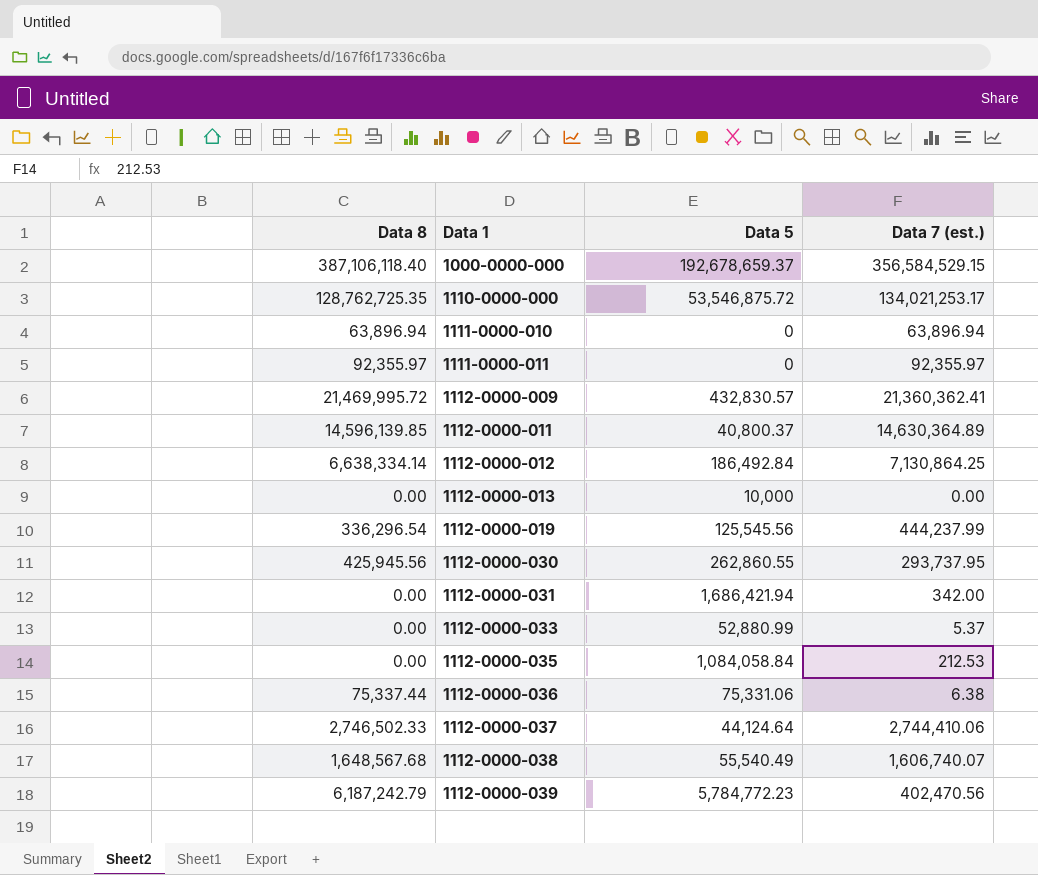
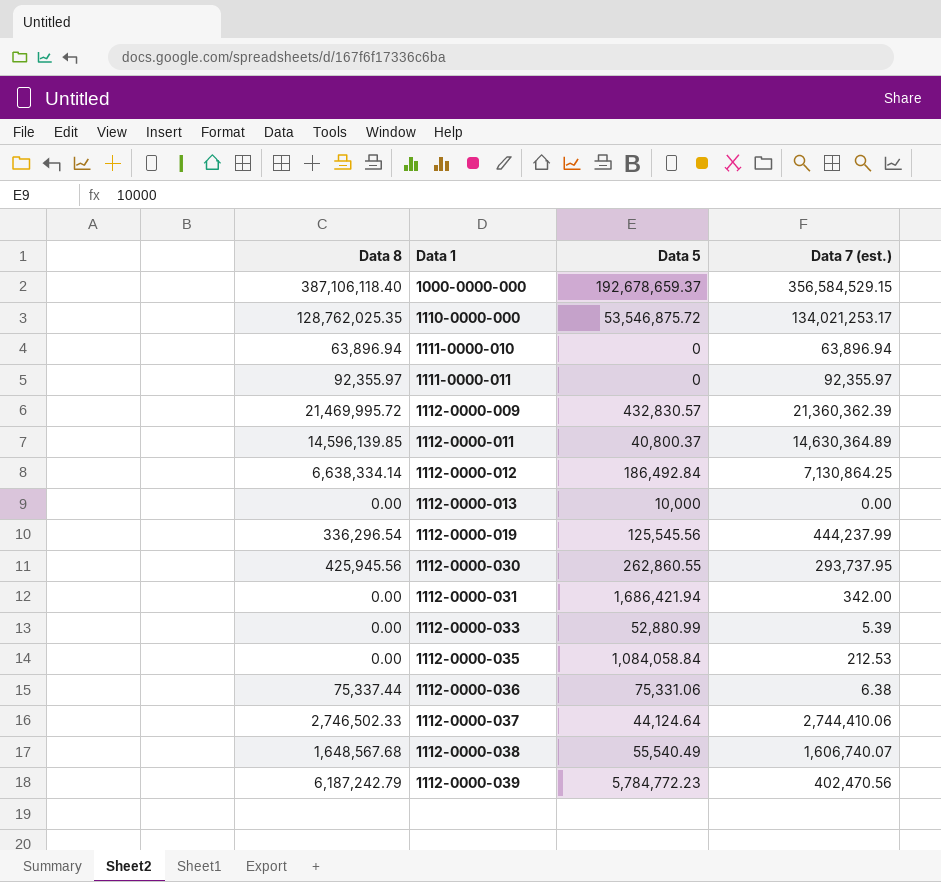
1110-0000-000 | Data 8: 128,762,725.35 -> 128,762,025.35
1112-0000-009 | Data 7 (est.): 21,360,362.41 -> 21,360,362.39
1112-0000-033 | Data 7 (est.): 5.37 -> 5.39

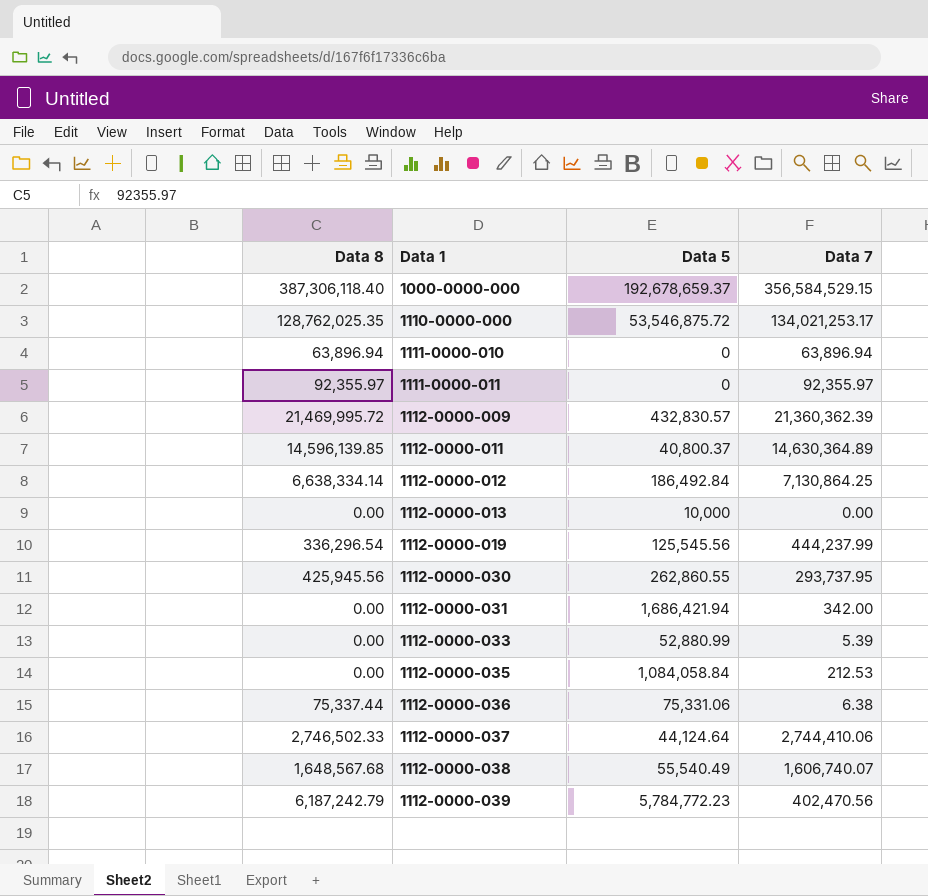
column name: Data 7 (est.) -> Data 7
1000-0000-000 | Data 8: 387,106,118.40 -> 387,306,118.40

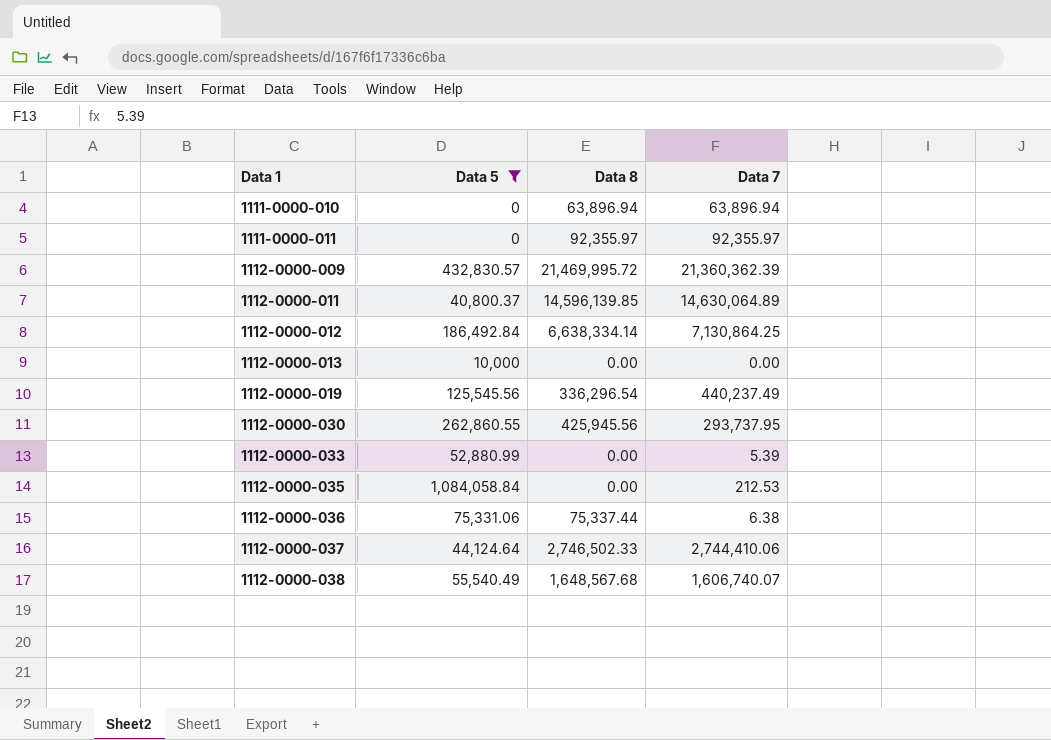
filter: none -> Data 5 <= 1,084,058.84
column Data 8 | position: 1 -> 3
1112-0000-011 | Data 7: 14,630,364.89 -> 14,630,064.89
1112-0000-019 | Data 7: 444,237.99 -> 440,237.49

